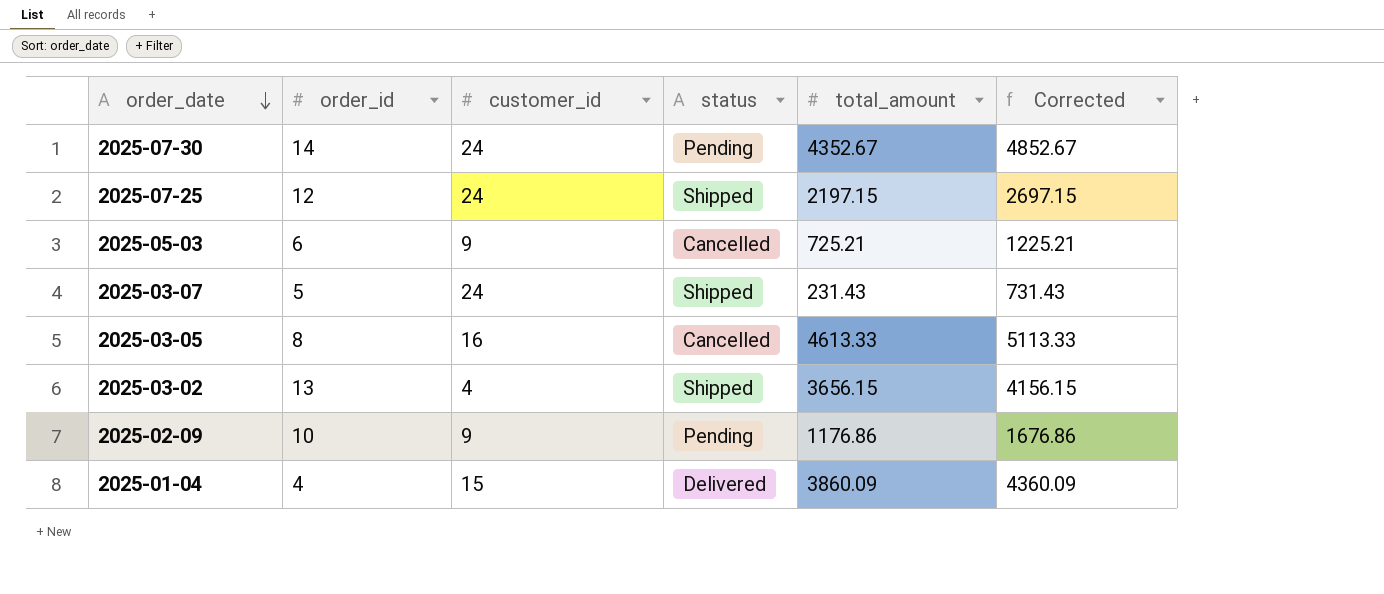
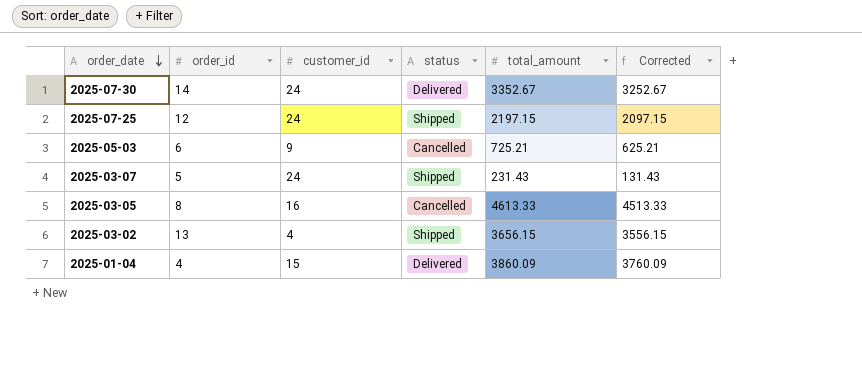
column Corrected | formula: [total_amount] + 500 -> [total_amount] - 100
row 2025-02-09: 10 | 9 | Pending | 1176.86 | 1676.86 -> none
2025-07-30 | status: Pending -> Delivered
2025-07-30 | total_amount: 4352.67 -> 3352.67

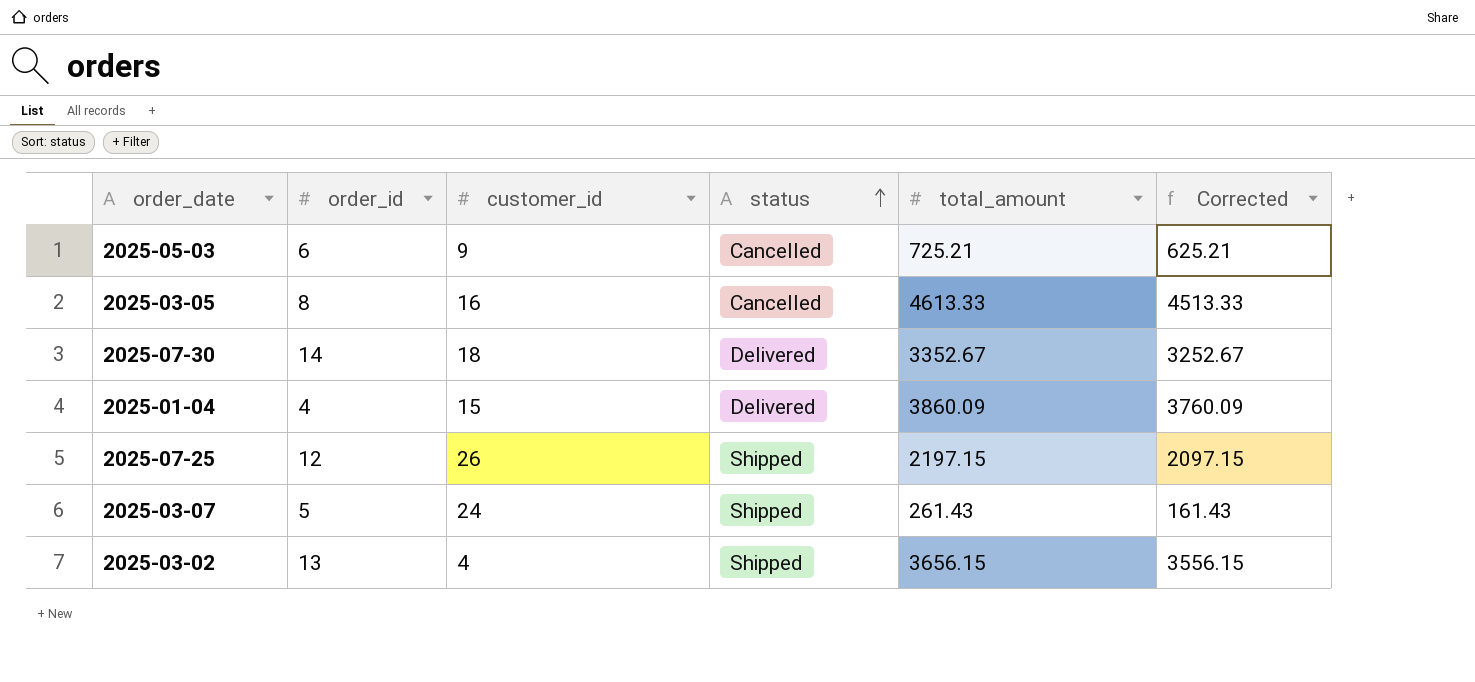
row order: order_date descending -> status ascending
2025-07-30 | customer_id: 24 -> 18
2025-07-25 | customer_id: 24 -> 26
2025-03-07 | total_amount: 231.43 -> 261.43
2025-03-07 | Corrected: 131.43 -> 161.43

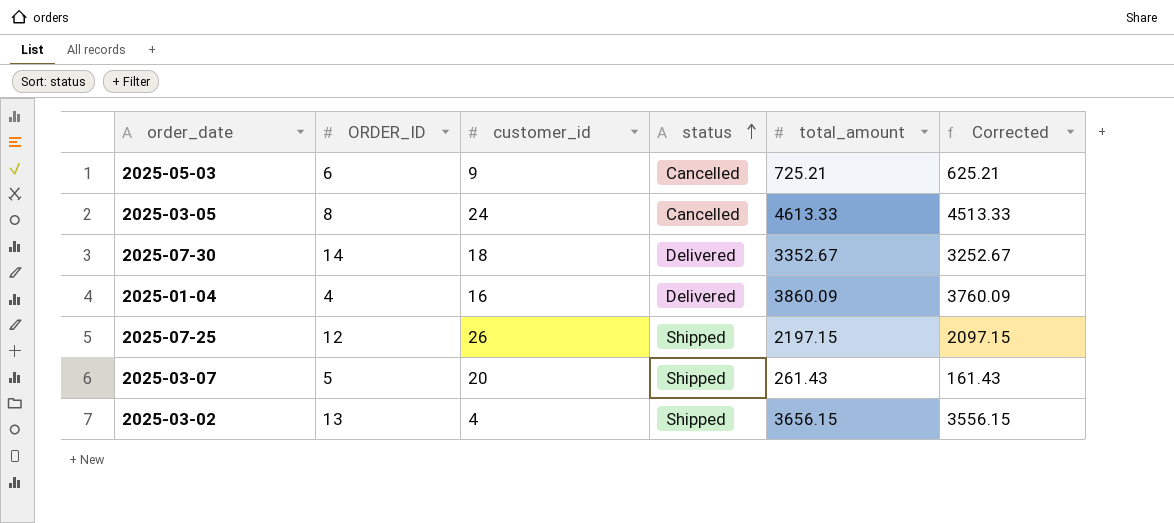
column name: order_id -> ORDER_ID
2025-03-05 | customer_id: 16 -> 24
2025-01-04 | customer_id: 15 -> 16
2025-03-07 | customer_id: 24 -> 20

